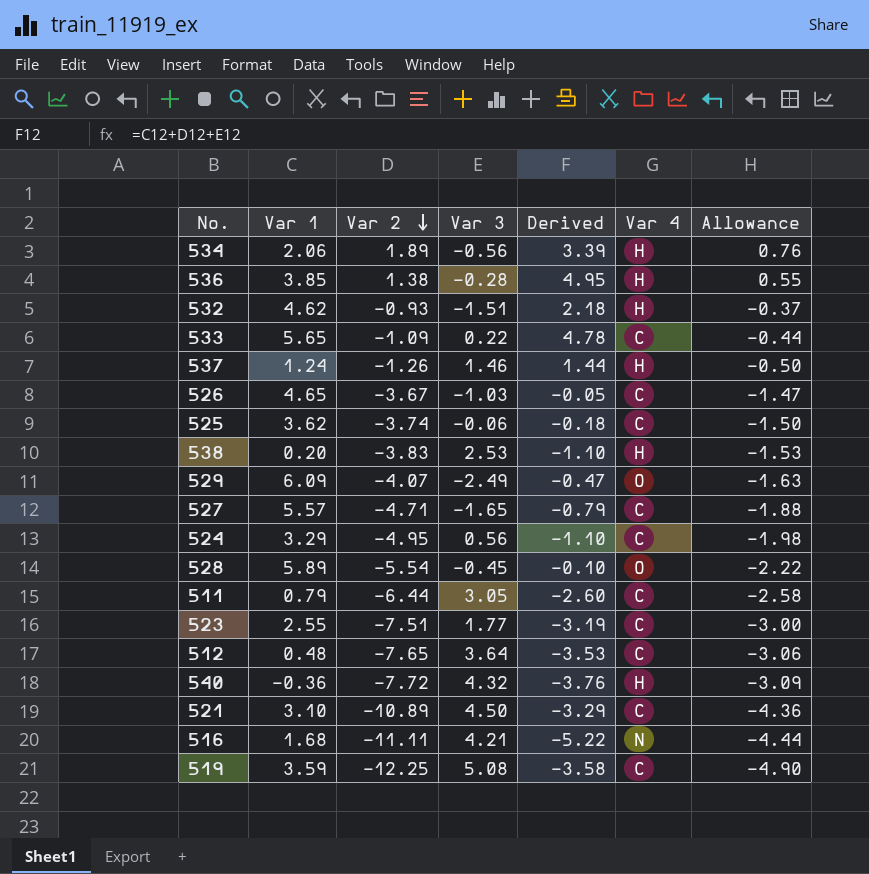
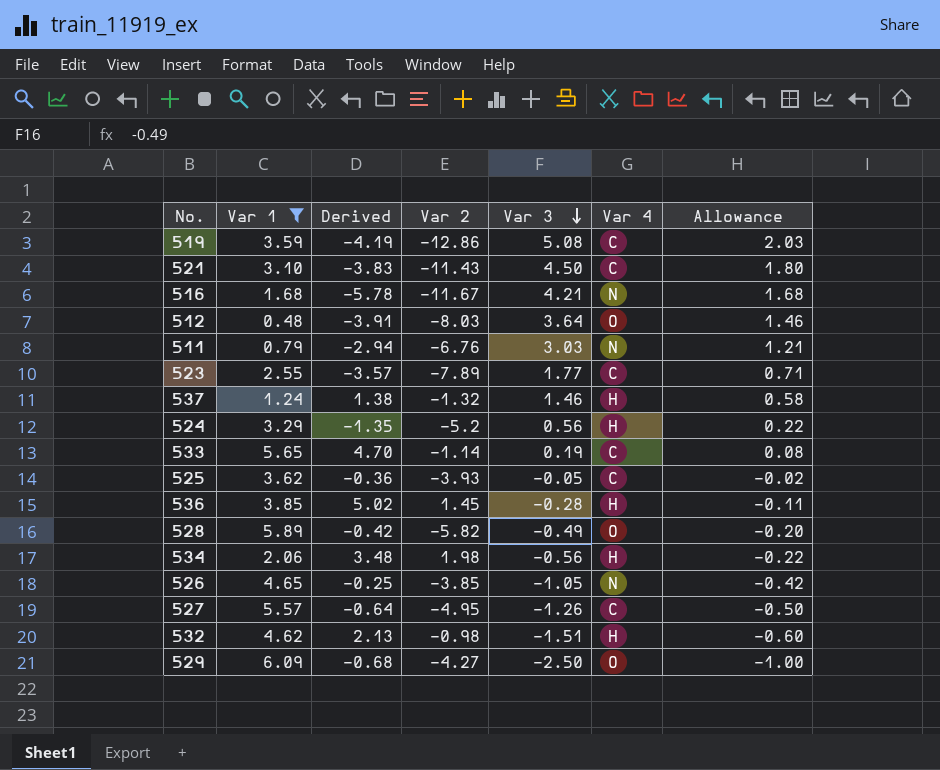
filter: none -> Var 1 >= 0.48
row order: Var 2 descending -> Var 3 descending
column Derived | position: 5 -> 3
column Allowance | formula: [Var 2] * 0.4 -> [Var 3] * 0.4
519 | Derived: -3.58 -> -4.19
519 | Var 2: -12.25 -> -12.86
521 | Derived: -3.29 -> -3.83
521 | Var 2: -10.89 -> -11.43
516 | Derived: -5.22 -> -5.78
516 | Var 2: -11.11 -> -11.67
512 | Derived: -3.53 -> -3.91
512 | Var 2: -7.65 -> -8.03
512 | Var 4: C -> O
511 | Derived: -2.60 -> -2.94
511 | Var 2: -6.44 -> -6.76
511 | Var 3: 3.05 -> 3.03
511 | Var 4: C -> N
523 | Derived: -3.19 -> -3.57
523 | Var 2: -7.51 -> -7.89
537 | Derived: 1.44 -> 1.38
537 | Var 2: -1.26 -> -1.32
524 | Derived: -1.10 -> -1.35
524 | Var 2: -4.95 -> -5.2
524 | Var 4: C -> H
533 | Derived: 4.78 -> 4.70
533 | Var 2: -1.09 -> -1.14
533 | Var 3: 0.22 -> 0.19
525 | Derived: -0.18 -> -0.36
525 | Var 2: -3.74 -> -3.93
525 | Var 3: -0.06 -> -0.05
536 | Derived: 4.95 -> 5.02
536 | Var 2: 1.38 -> 1.45
528 | Derived: -0.10 -> -0.42
528 | Var 2: -5.54 -> -5.82
528 | Var 3: -0.45 -> -0.49
534 | Derived: 3.39 -> 3.48
534 | Var 2: 1.89 -> 1.98
526 | Derived: -0.05 -> -0.25
526 | Var 2: -3.67 -> -3.85
526 | Var 3: -1.03 -> -1.05
526 | Var 4: C -> N
527 | Derived: -0.79 -> -0.64
527 | Var 2: -4.71 -> -4.95
527 | Var 3: -1.65 -> -1.26
532 | Derived: 2.18 -> 2.13
532 | Var 2: -0.93 -> -0.98
529 | Derived: -0.47 -> -0.68
529 | Var 2: -4.07 -> -4.27
529 | Var 3: -2.49 -> -2.50

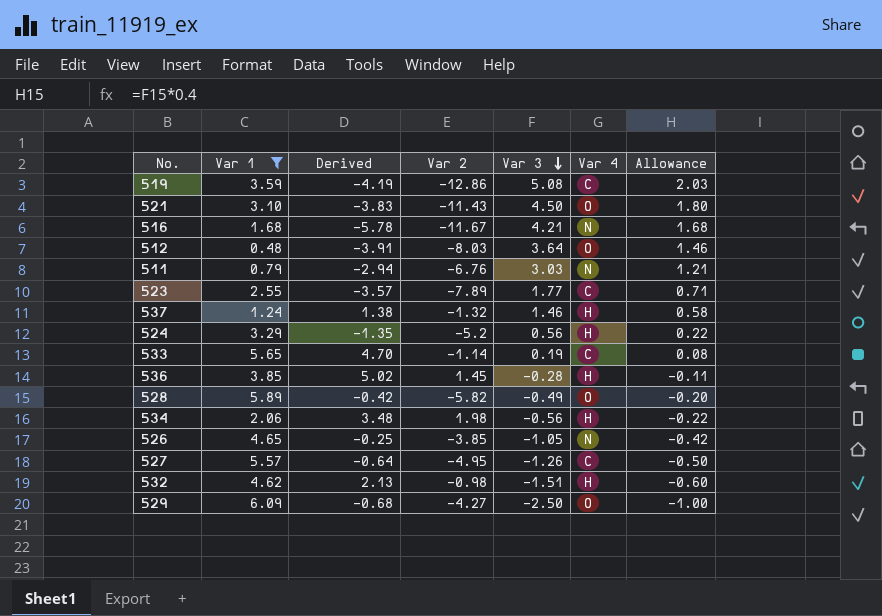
row 525: 3.62 | -0.36 | -3.93 | -0.05 | C | -0.02 -> none
521 | Var 4: C -> O

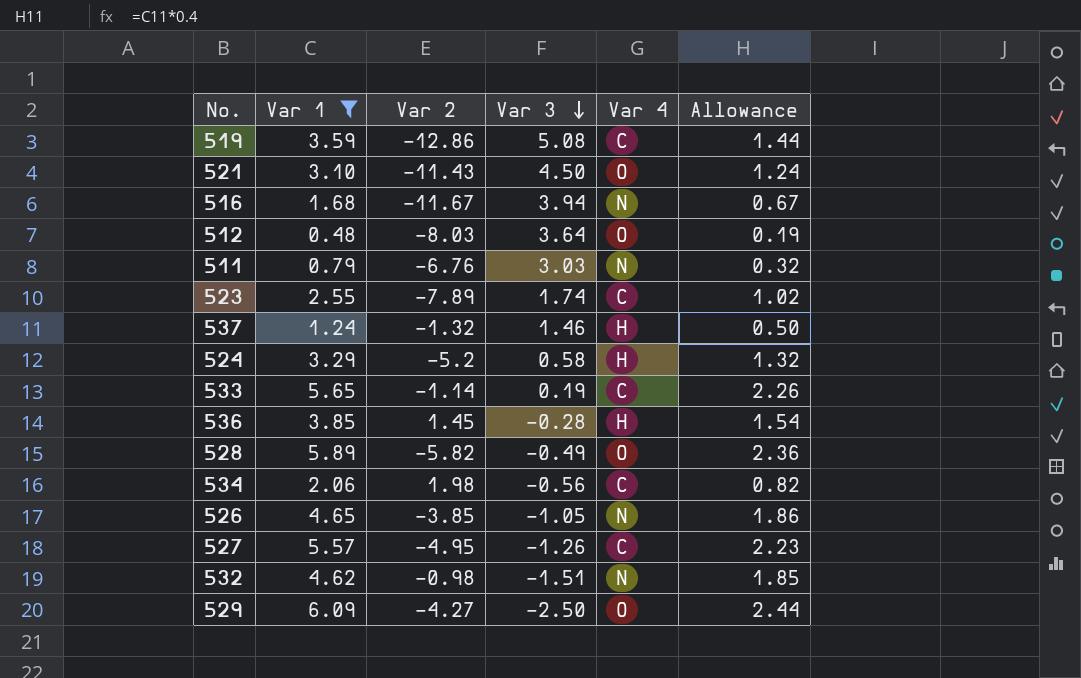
column Derived | formula: [Var 1] + [Var 2] + [Var 3] -> none
column Allowance | formula: [Var 3] * 0.4 -> [Var 1] * 0.4
516 | Var 3: 4.21 -> 3.94
523 | Var 3: 1.77 -> 1.74
524 | Var 3: 0.56 -> 0.58
534 | Var 4: H -> C
532 | Var 4: H -> N

